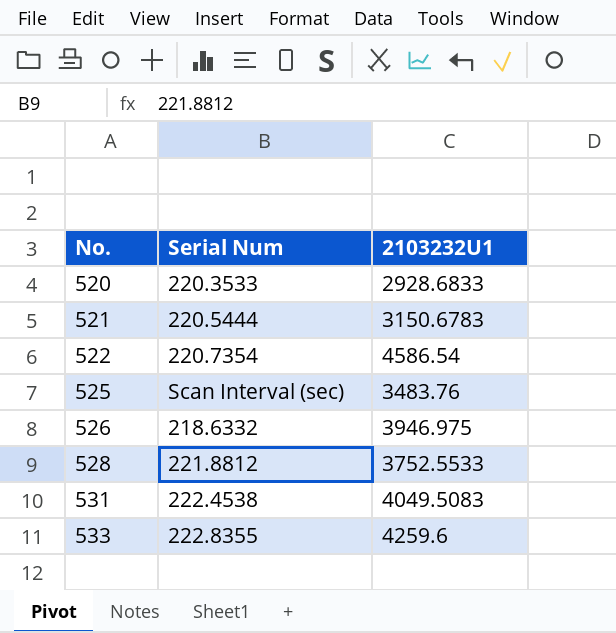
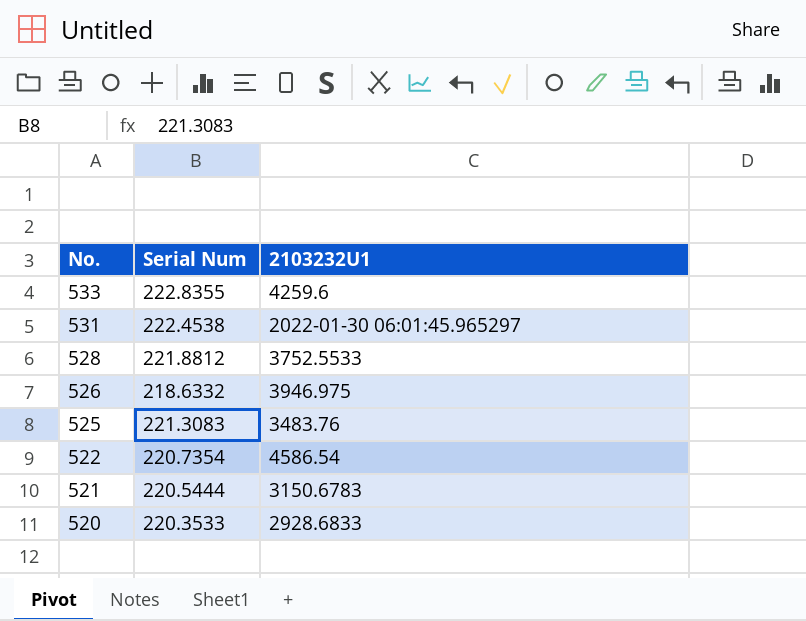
row order: No. ascending -> No. descending
531 | 2103232U1: 4049.5083 -> 2022-01-30 06:01:45.965297
525 | Serial Num: Scan Interval (sec) -> 221.3083

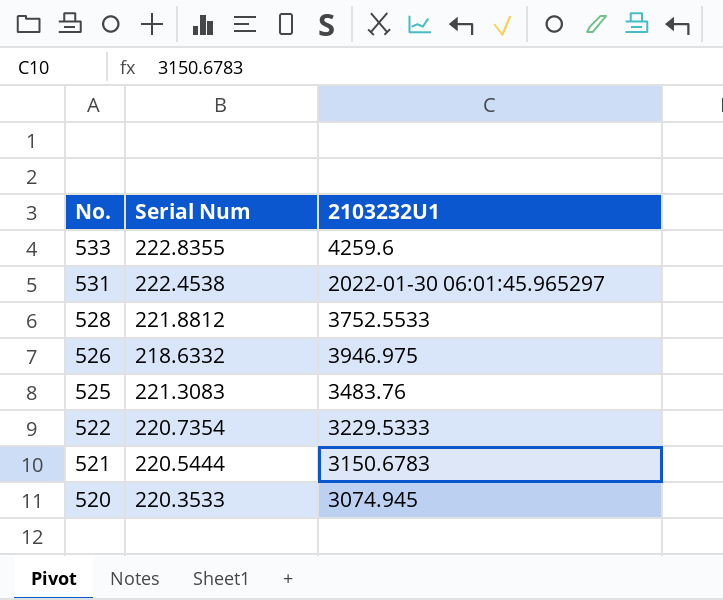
522 | 2103232U1: 4586.54 -> 3229.5333
520 | 2103232U1: 2928.6833 -> 3074.945

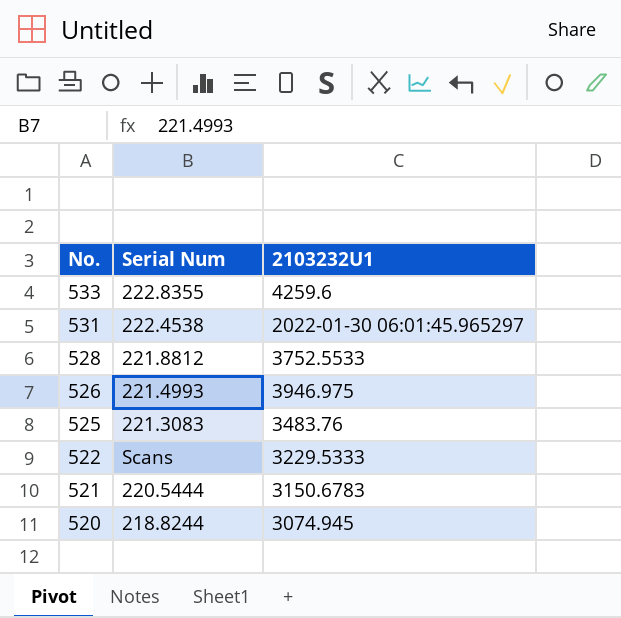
526 | Serial Num: 218.6332 -> 221.4993
522 | Serial Num: 220.7354 -> Scans
520 | Serial Num: 220.3533 -> 218.8244

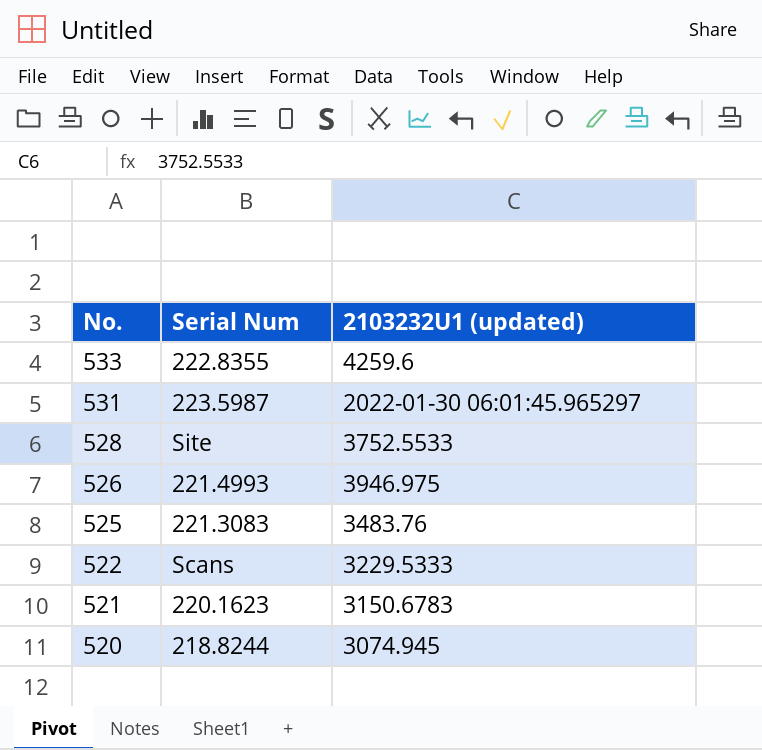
column name: 2103232U1 -> 2103232U1 (updated)
531 | Serial Num: 222.4538 -> 223.5987
528 | Serial Num: 221.8812 -> Site
521 | Serial Num: 220.5444 -> 220.1623

